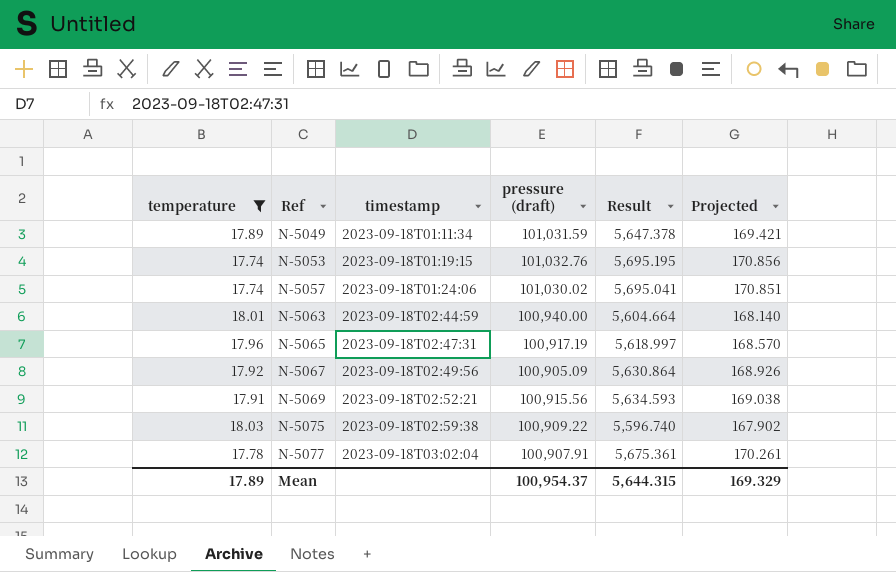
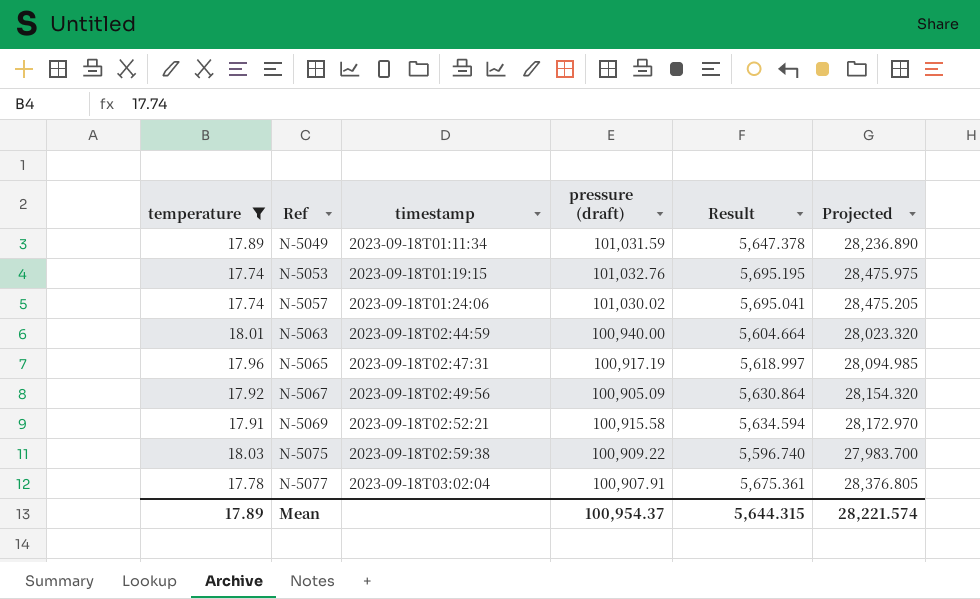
column Projected | formula: [Result] * 0.03 -> [Result] * 5
N-5069 | pressure (draft): 100,915.56 -> 100,915.58
N-5069 | Result: 5,634.593 -> 5,634.594
Mean | Projected: 169.329 -> 28,221.574

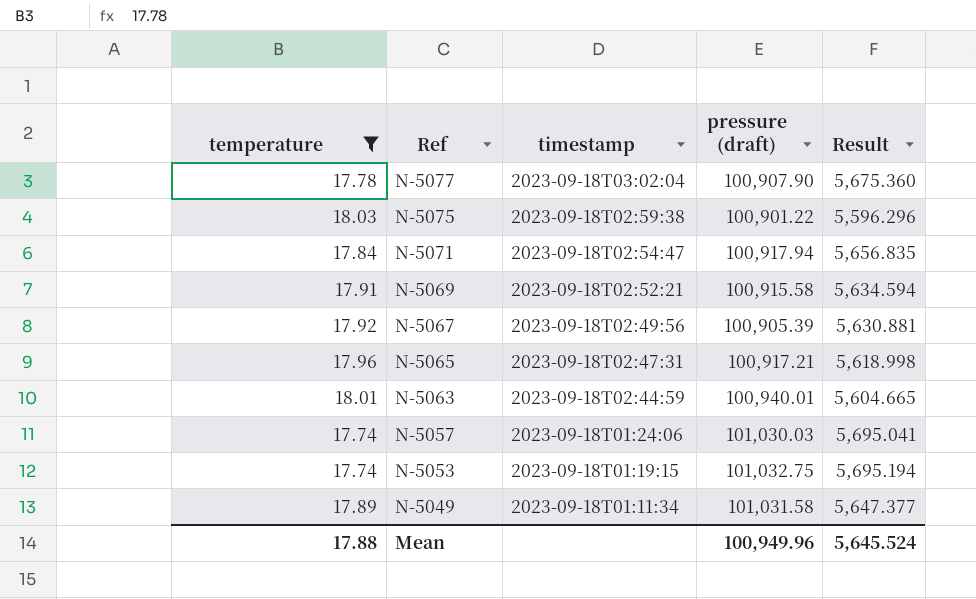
row order: Ref ascending -> Ref descending
column Projected | formula: [Result] * 5 -> none
N-5077 | pressure (draft): 100,907.91 -> 100,907.90
N-5077 | Result: 5,675.361 -> 5,675.360
N-5075 | pressure (draft): 100,909.22 -> 100,901.22
N-5075 | Result: 5,596.740 -> 5,596.296
row N-5071: none -> 17.84 | 2023-09-18T02:54:47 | 100,917.94 | 5,656.835
N-5067 | pressure (draft): 100,905.09 -> 100,905.39
N-5067 | Result: 5,630.864 -> 5,630.881
N-5065 | pressure (draft): 100,917.19 -> 100,917.21
N-5065 | Result: 5,618.997 -> 5,618.998
N-5063 | pressure (draft): 100,940.00 -> 100,940.01
N-5063 | Result: 5,604.664 -> 5,604.665
N-5057 | pressure (draft): 101,030.02 -> 101,030.03
N-5053 | pressure (draft): 101,032.76 -> 101,032.75
N-5053 | Result: 5,695.195 -> 5,695.194
N-5049 | pressure (draft): 101,031.59 -> 101,031.58
N-5049 | Result: 5,647.378 -> 5,647.377
Mean | temperature: 17.89 -> 17.88
Mean | pressure (draft): 100,954.37 -> 100,949.96
Mean | Result: 5,644.315 -> 5,645.524

